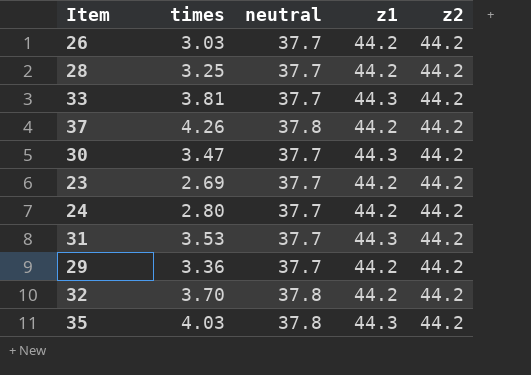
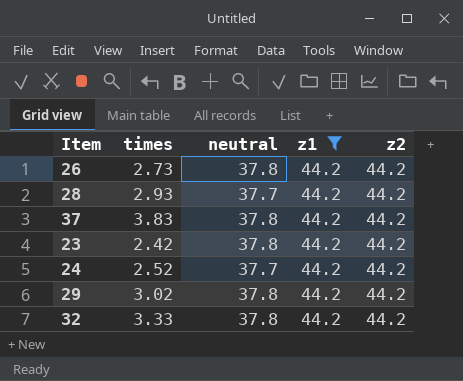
filter: none -> z1 = 44.2
26 | times: 3.03 -> 2.73
26 | neutral: 37.7 -> 37.8
28 | times: 3.25 -> 2.93
37 | times: 4.26 -> 3.83
23 | times: 2.69 -> 2.42
23 | neutral: 37.7 -> 37.8
24 | times: 2.80 -> 2.52
29 | times: 3.36 -> 3.02
29 | neutral: 37.7 -> 37.8
32 | times: 3.70 -> 3.33

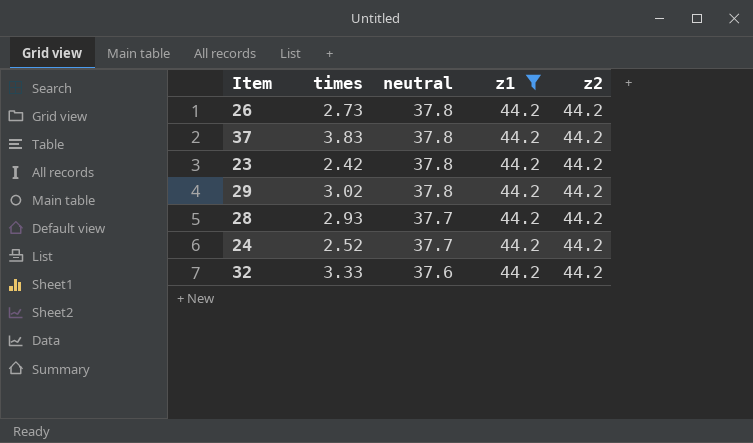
row order: none -> neutral descending
32 | neutral: 37.8 -> 37.6

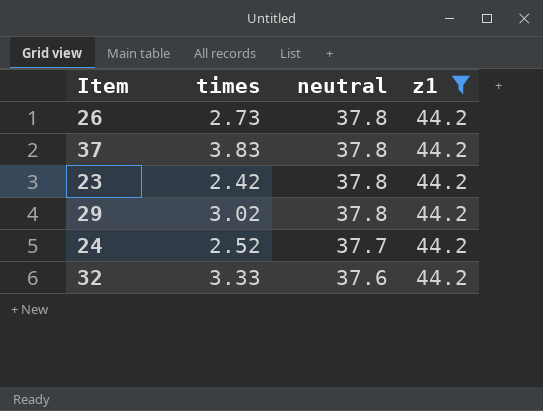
column z2 | position: 5 -> none
row 28: 2.93 | 37.7 | 44.2 | 44.2 -> none

